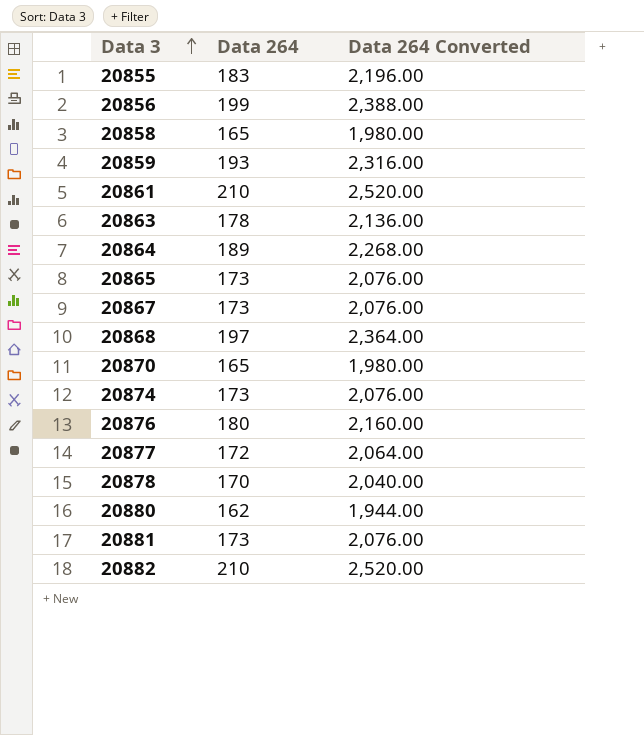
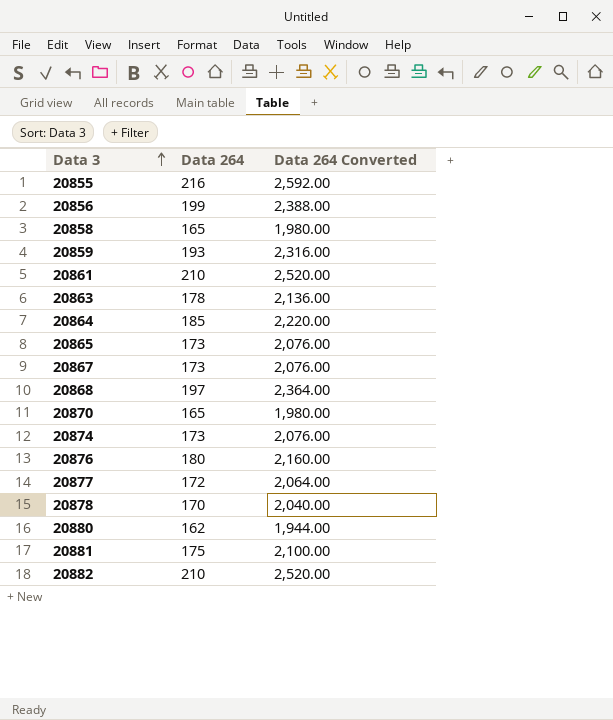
20855 | Data 264: 183 -> 216
20855 | Data 264 Converted: 2,196.00 -> 2,592.00
20864 | Data 264: 189 -> 185
20864 | Data 264 Converted: 2,268.00 -> 2,220.00
20881 | Data 264: 173 -> 175
20881 | Data 264 Converted: 2,076.00 -> 2,100.00

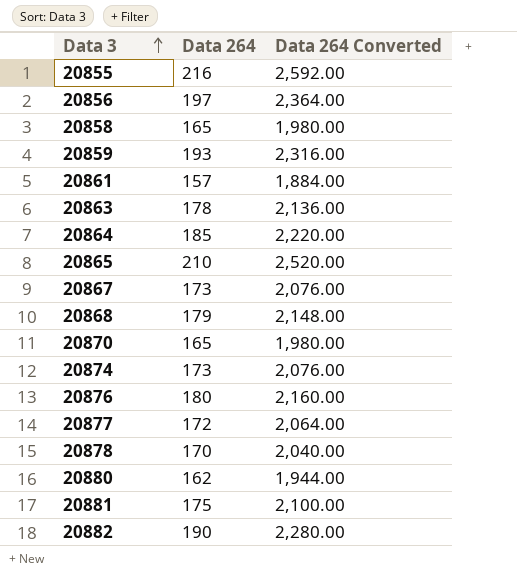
20856 | Data 264: 199 -> 197
20856 | Data 264 Converted: 2,388.00 -> 2,364.00
20861 | Data 264: 210 -> 157
20861 | Data 264 Converted: 2,520.00 -> 1,884.00
20865 | Data 264: 173 -> 210
20865 | Data 264 Converted: 2,076.00 -> 2,520.00
20868 | Data 264: 197 -> 179
20868 | Data 264 Converted: 2,364.00 -> 2,148.00
20882 | Data 264: 210 -> 190
20882 | Data 264 Converted: 2,520.00 -> 2,280.00

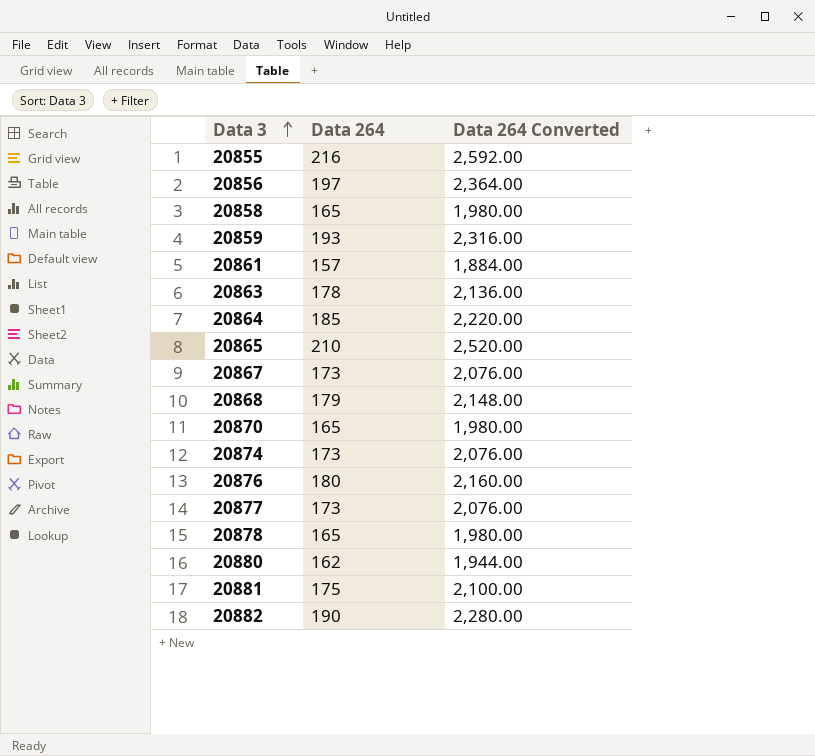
20877 | Data 264: 172 -> 173
20877 | Data 264 Converted: 2,064.00 -> 2,076.00
20878 | Data 264: 170 -> 165
20878 | Data 264 Converted: 2,040.00 -> 1,980.00

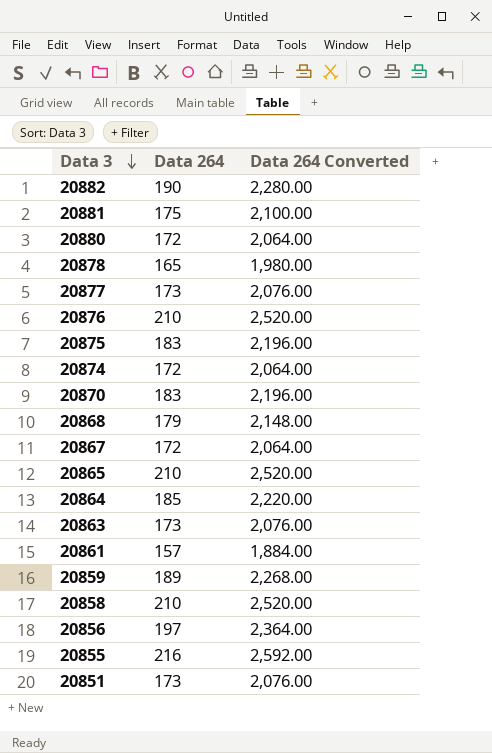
row order: Data 3 ascending -> Data 3 descending
20880 | Data 264: 162 -> 172
20880 | Data 264 Converted: 1,944.00 -> 2,064.00
20876 | Data 264: 180 -> 210
20876 | Data 264 Converted: 2,160.00 -> 2,520.00
row 20875: none -> 183 | 2,196.00
20874 | Data 264: 173 -> 172
20874 | Data 264 Converted: 2,076.00 -> 2,064.00
20870 | Data 264: 165 -> 183
20870 | Data 264 Converted: 1,980.00 -> 2,196.00
20867 | Data 264: 173 -> 172
20867 | Data 264 Converted: 2,076.00 -> 2,064.00
20863 | Data 264: 178 -> 173
20863 | Data 264 Converted: 2,136.00 -> 2,076.00
20859 | Data 264: 193 -> 189
20859 | Data 264 Converted: 2,316.00 -> 2,268.00
20858 | Data 264: 165 -> 210
20858 | Data 264 Converted: 1,980.00 -> 2,520.00
row 20851: none -> 173 | 2,076.00

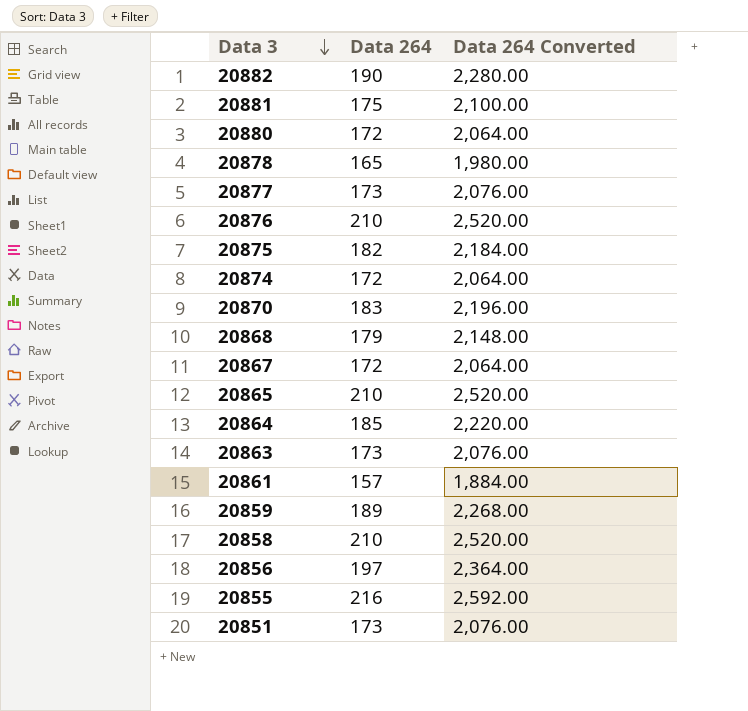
20875 | Data 264: 183 -> 182
20875 | Data 264 Converted: 2,196.00 -> 2,184.00

